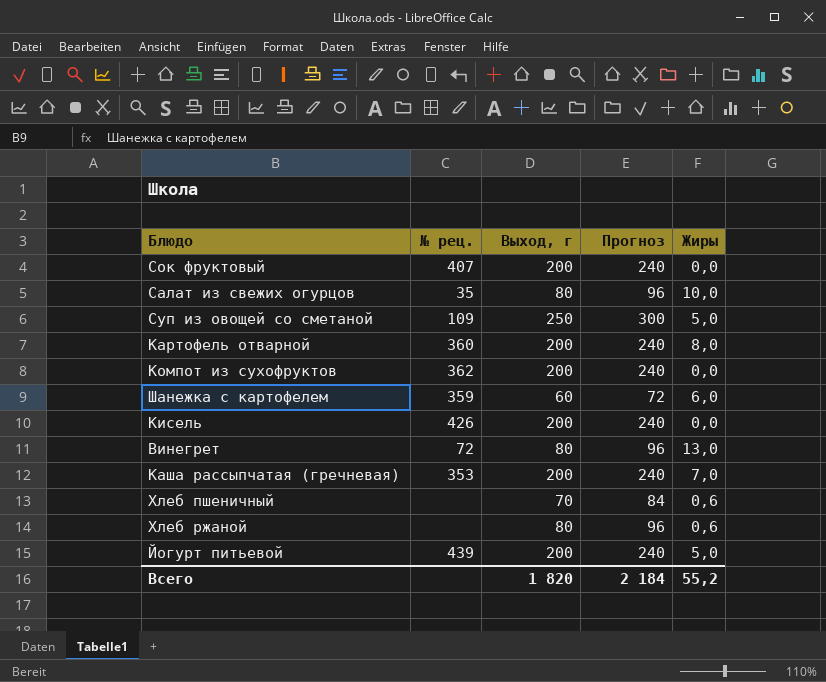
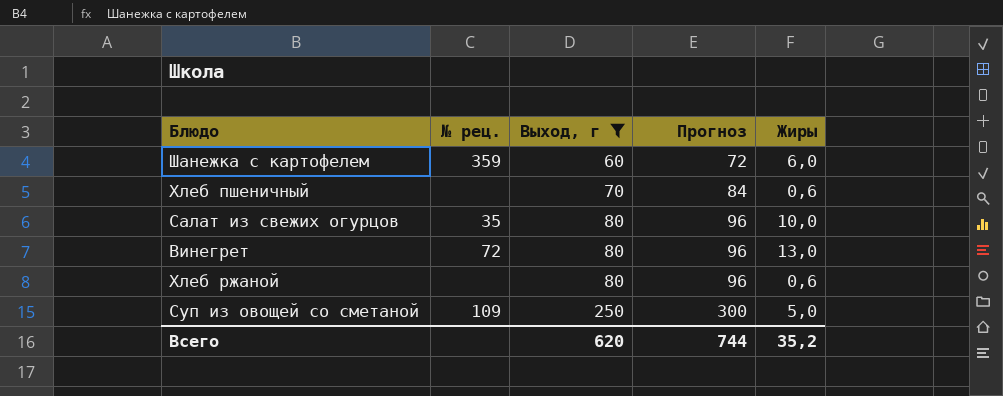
filter: none -> Выход, г != 200
row order: none -> Выход, г ascending
Всего | Выход, г: 1 820 -> 620
Всего | Прогноз: 2 184 -> 744
Всего | Жиры: 55,2 -> 35,2

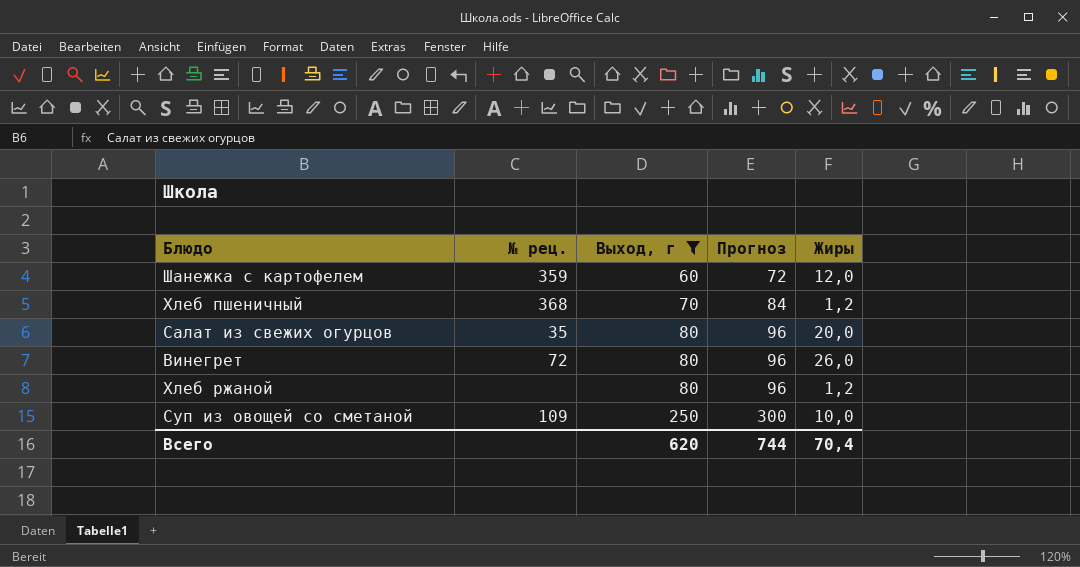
Шанежка с картофелем | Жиры: 6,0 -> 12,0
Хлеб пшеничный | № рец.: none -> 368
Хлеб пшеничный | Жиры: 0,6 -> 1,2
Салат из свежих огурцов | Жиры: 10,0 -> 20,0
Винегрет | Жиры: 13,0 -> 26,0
Хлеб ржаной | Жиры: 0,6 -> 1,2
Суп из овощей со сметаной | Жиры: 5,0 -> 10,0
Всего | Жиры: 35,2 -> 70,4

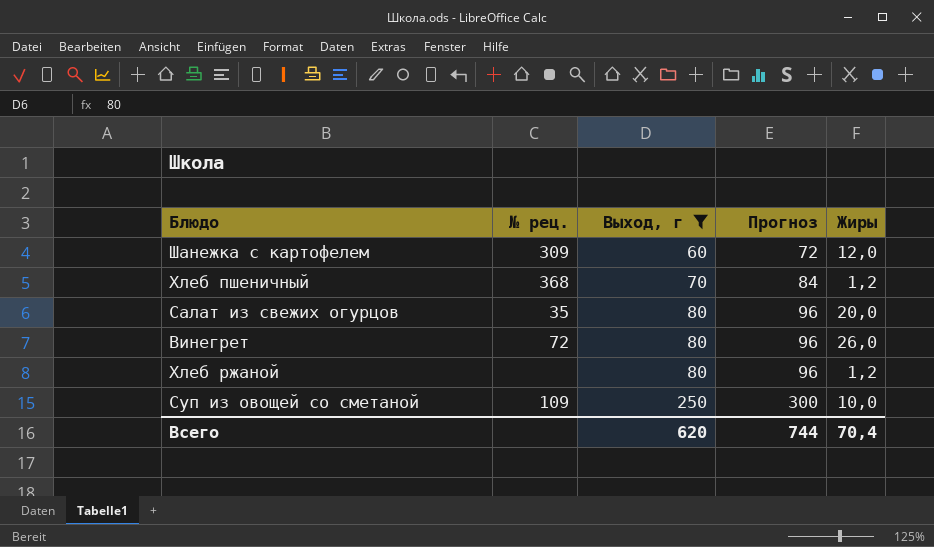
Шанежка с картофелем | № рец.: 359 -> 309

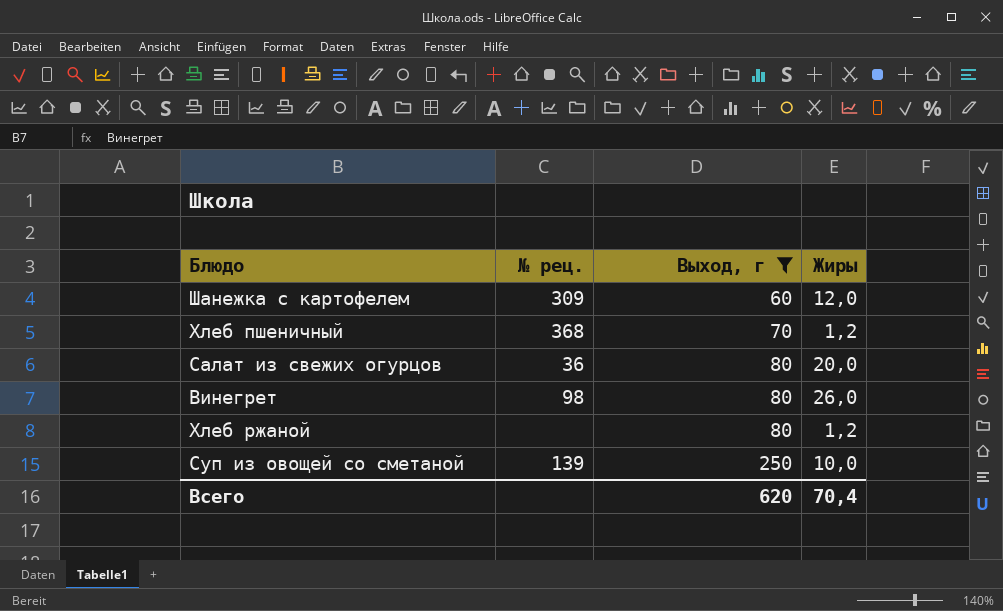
column Прогноз | formula: [Выход, г] * 1,2 -> none
Салат из свежих огурцов | № рец.: 35 -> 36
Винегрет | № рец.: 72 -> 98
Суп из овощей со сметаной | № рец.: 109 -> 139

